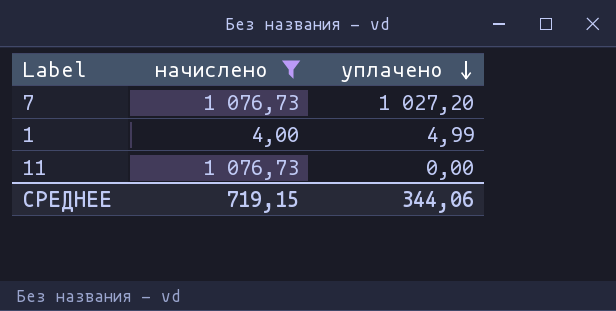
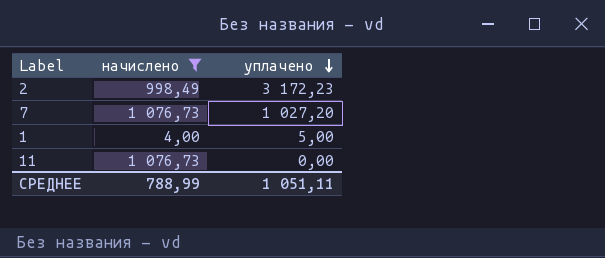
row 2: none -> 998,49 | 3 172,23
1 | уплачено: 4,99 -> 5,00
СРЕДНЕЕ | начислено: 719,15 -> 788,99
СРЕДНЕЕ | уплачено: 344,06 -> 1 051,11

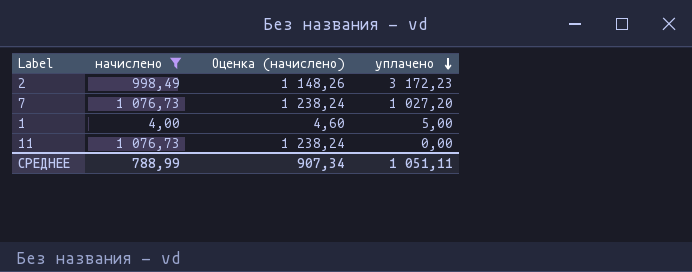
column Оценка (начислено) | formula: none -> [начислено] * 1,15

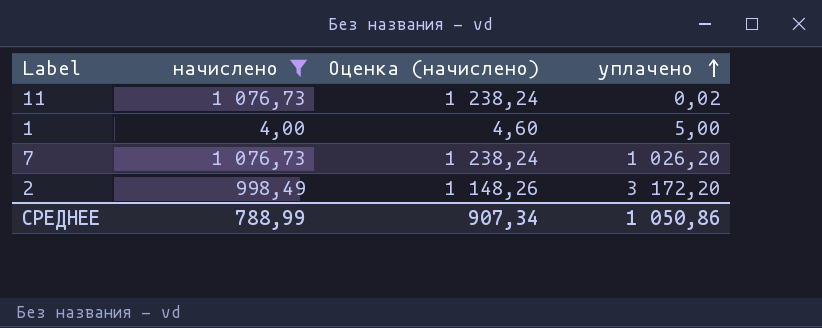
row order: уплачено descending -> уплачено ascending
11 | уплачено: 0,00 -> 0,02
7 | уплачено: 1 027,20 -> 1 026,20
2 | уплачено: 3 172,23 -> 3 172,20
СРЕДНЕЕ | уплачено: 1 051,11 -> 1 050,86

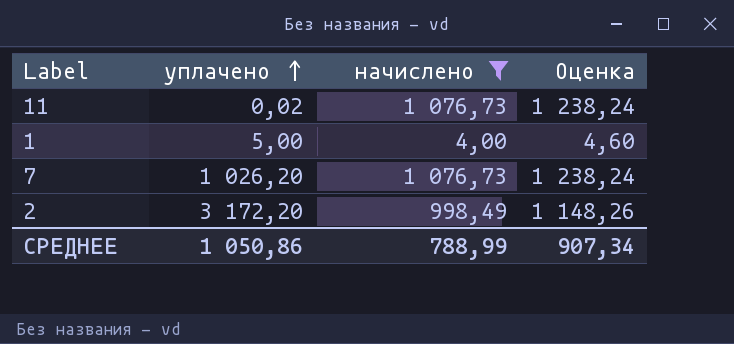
column уплачено | position: 4 -> 2
column name: Оценка (начислено) -> Оценка

